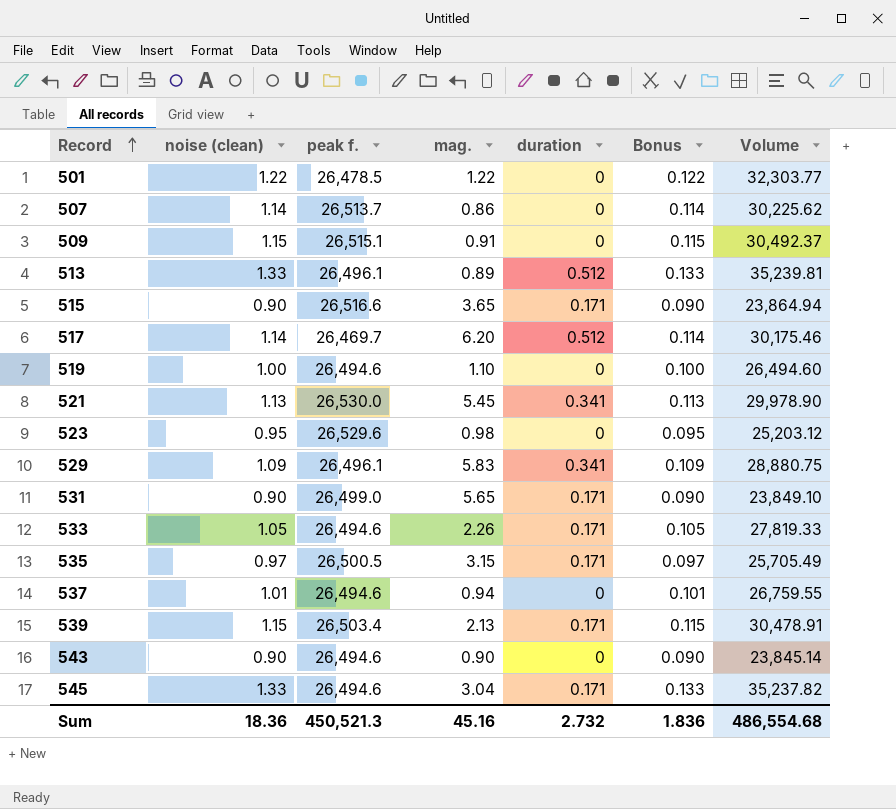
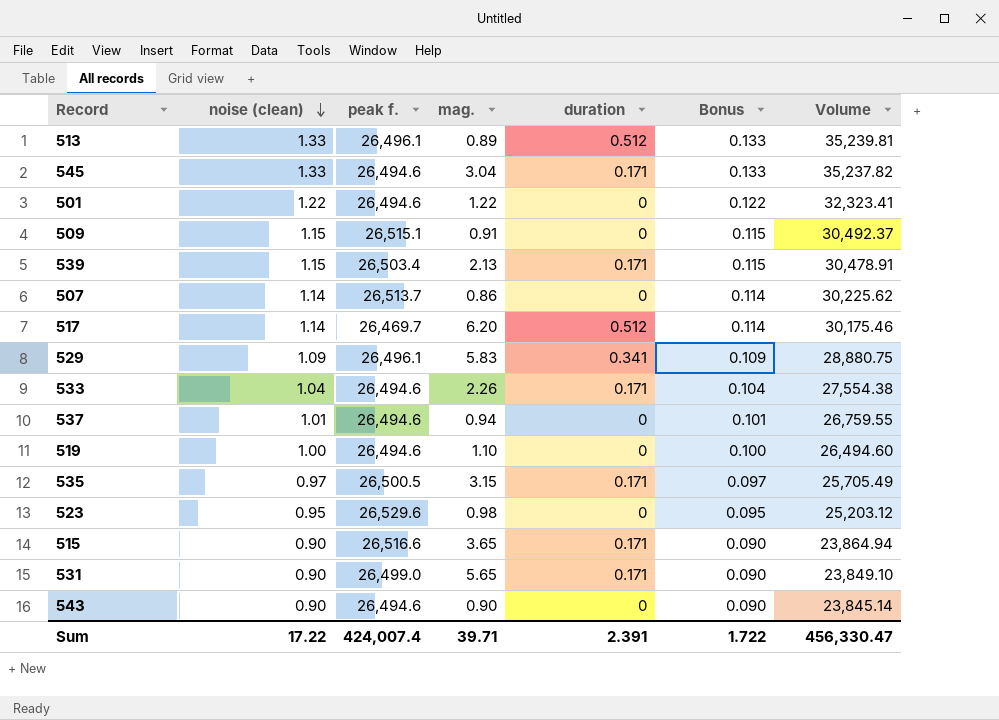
row order: Record ascending -> noise (clean) descending
row 521: 1.13 | 26,530.0 | 5.45 | 0.341 | 0.113 | 29,978.90 -> none
501 | peak f.: 26,478.5 -> 26,494.6
501 | Volume: 32,303.77 -> 32,323.41
533 | noise (clean): 1.05 -> 1.04
533 | Bonus: 0.105 -> 0.104
533 | Volume: 27,819.33 -> 27,554.38
Sum | noise (clean): 18.36 -> 17.22
Sum | peak f.: 450,521.3 -> 424,007.4
Sum | mag.: 45.16 -> 39.71
Sum | duration: 2.732 -> 2.391
Sum | Bonus: 1.836 -> 1.722
Sum | Volume: 486,554.68 -> 456,330.47

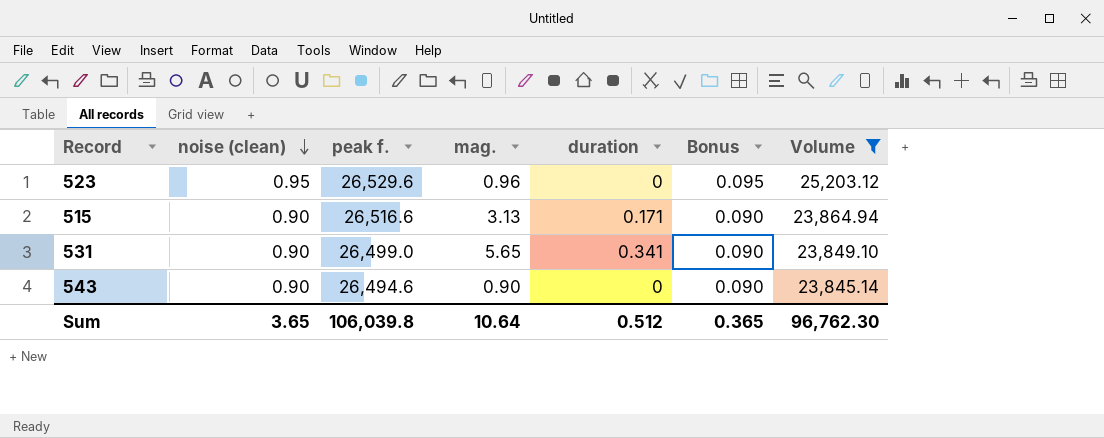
filter: none -> Volume <= 25,203.12
523 | mag.: 0.98 -> 0.96
515 | mag.: 3.65 -> 3.13
531 | duration: 0.171 -> 0.341
Sum | noise (clean): 17.22 -> 3.65
Sum | peak f.: 424,007.4 -> 106,039.8
Sum | mag.: 39.71 -> 10.64
Sum | duration: 2.391 -> 0.512
Sum | Bonus: 1.722 -> 0.365
Sum | Volume: 456,330.47 -> 96,762.30

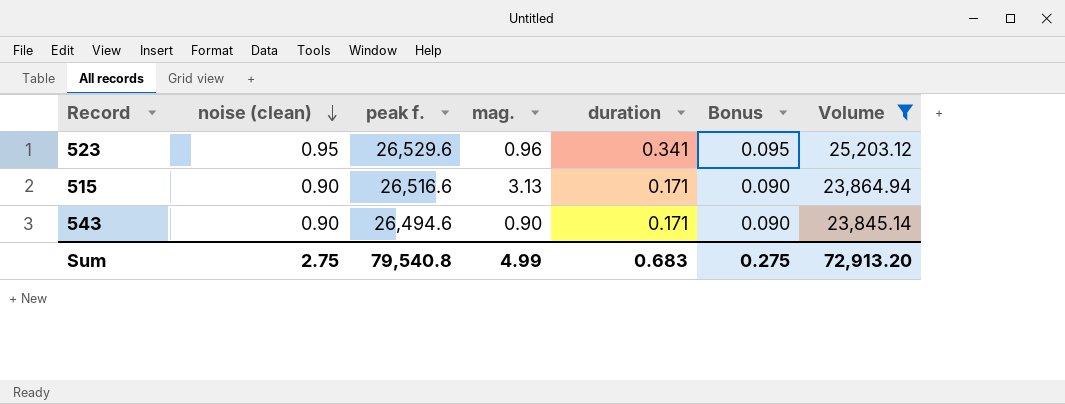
row 531: 0.90 | 26,499.0 | 5.65 | 0.341 | 0.090 | 23,849.10 -> none
523 | duration: 0 -> 0.341
543 | duration: 0 -> 0.171
Sum | noise (clean): 3.65 -> 2.75
Sum | peak f.: 106,039.8 -> 79,540.8
Sum | mag.: 10.64 -> 4.99
Sum | duration: 0.512 -> 0.683
Sum | Bonus: 0.365 -> 0.275
Sum | Volume: 96,762.30 -> 72,913.20

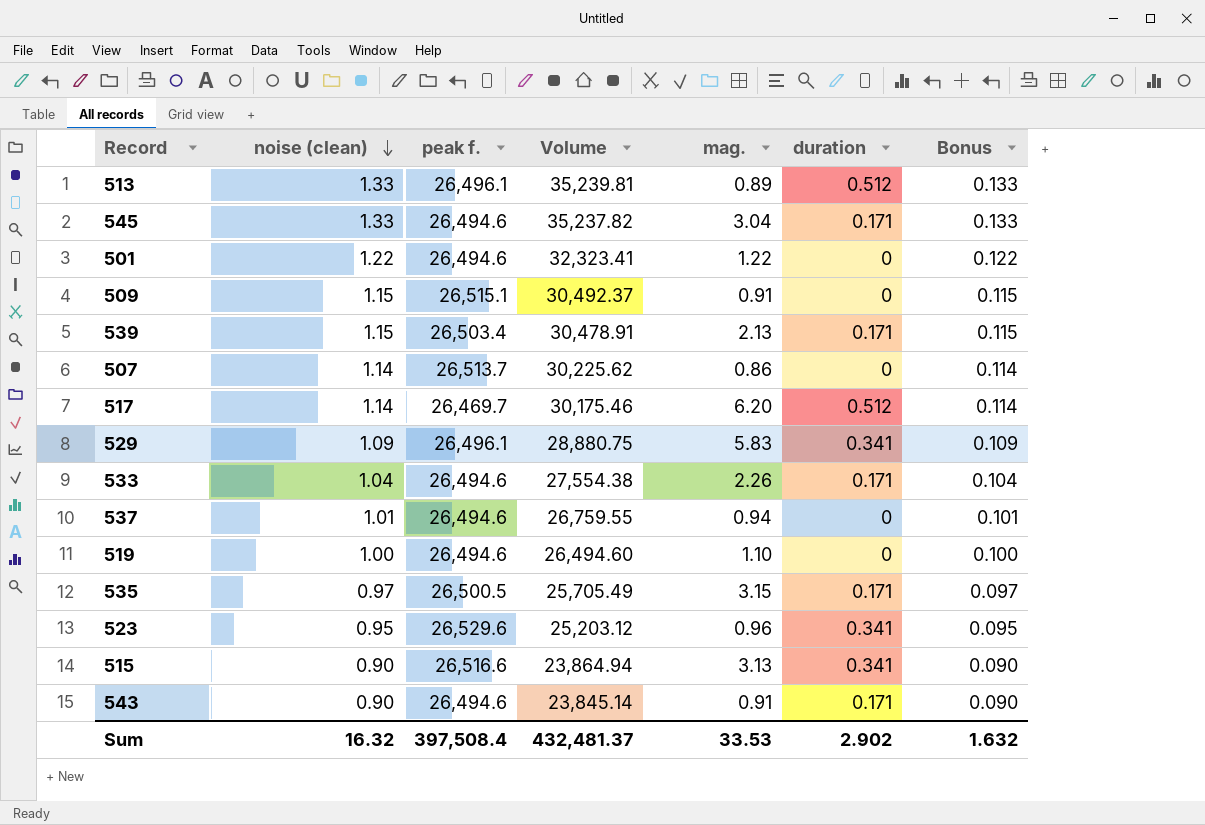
filter: Volume <= 25,203.12 -> none
column Volume | position: 7 -> 4
515 | duration: 0.171 -> 0.341
543 | mag.: 0.90 -> 0.91
Sum | noise (clean): 2.75 -> 16.32
Sum | peak f.: 79,540.8 -> 397,508.4
Sum | Volume: 72,913.20 -> 432,481.37
Sum | mag.: 4.99 -> 33.53
Sum | duration: 0.683 -> 2.902
Sum | Bonus: 0.275 -> 1.632

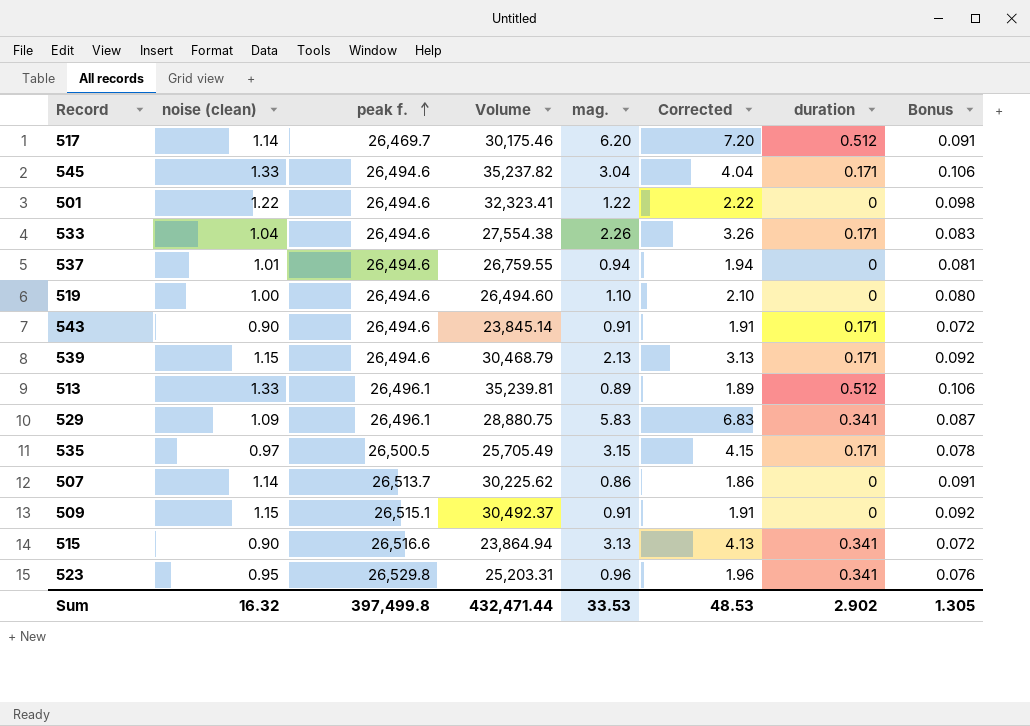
row order: noise (clean) descending -> peak f. ascending
column Corrected | formula: none -> [mag.] + 1
column Bonus | formula: [noise (clean)] * 0.1 -> [noise (clean)] * 0.08
539 | peak f.: 26,503.4 -> 26,494.6
539 | Volume: 30,478.91 -> 30,468.79
523 | peak f.: 26,529.6 -> 26,529.8
523 | Volume: 25,203.12 -> 25,203.31
Sum | peak f.: 397,508.4 -> 397,499.8
Sum | Volume: 432,481.37 -> 432,471.44
Sum | Bonus: 1.632 -> 1.305

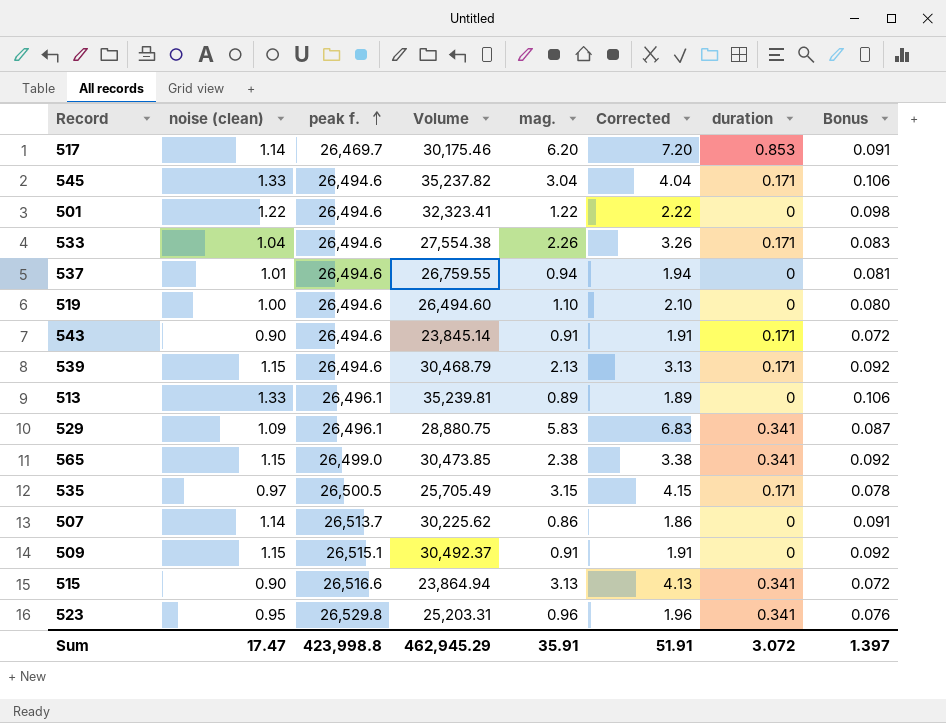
517 | duration: 0.512 -> 0.853
513 | duration: 0.512 -> 0
row 565: none -> 1.15 | 26,499.0 | 30,473.85 | 2.38 | 3.38 | 0.341 | 0.092
Sum | noise (clean): 16.32 -> 17.47
Sum | peak f.: 397,499.8 -> 423,998.8
Sum | Volume: 432,471.44 -> 462,945.29
Sum | mag.: 33.53 -> 35.91
Sum | Corrected: 48.53 -> 51.91
Sum | duration: 2.902 -> 3.072
Sum | Bonus: 1.305 -> 1.397

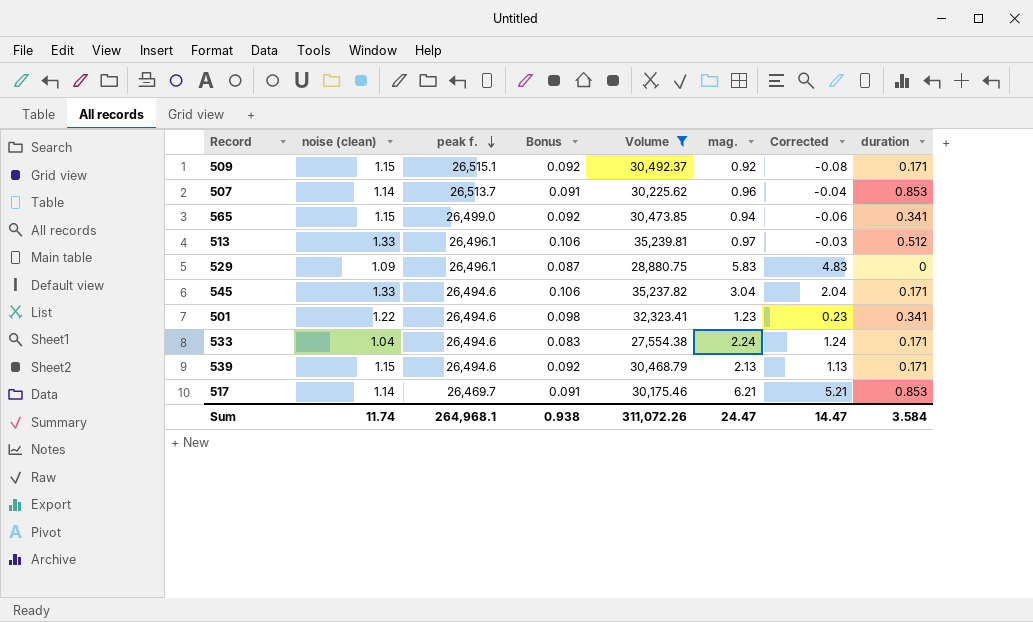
filter: none -> Volume >= 27,554.38
row order: peak f. ascending -> peak f. descending
column Bonus | position: 8 -> 4
column Corrected | formula: [mag.] + 1 -> [mag.] - 1
509 | mag.: 0.91 -> 0.92
509 | duration: 0 -> 0.171
507 | mag.: 0.86 -> 0.96
507 | duration: 0 -> 0.853
565 | mag.: 2.38 -> 0.94
513 | mag.: 0.89 -> 0.97
513 | duration: 0 -> 0.512
529 | duration: 0.341 -> 0
501 | mag.: 1.22 -> 1.23
501 | duration: 0 -> 0.341
533 | mag.: 2.26 -> 2.24
517 | mag.: 6.20 -> 6.21
Sum | noise (clean): 17.47 -> 11.74
Sum | peak f.: 423,998.8 -> 264,968.1
Sum | Bonus: 1.397 -> 0.938
Sum | Volume: 462,945.29 -> 311,072.26
Sum | mag.: 35.91 -> 24.47
Sum | Corrected: 51.91 -> 14.47
Sum | duration: 3.072 -> 3.584

